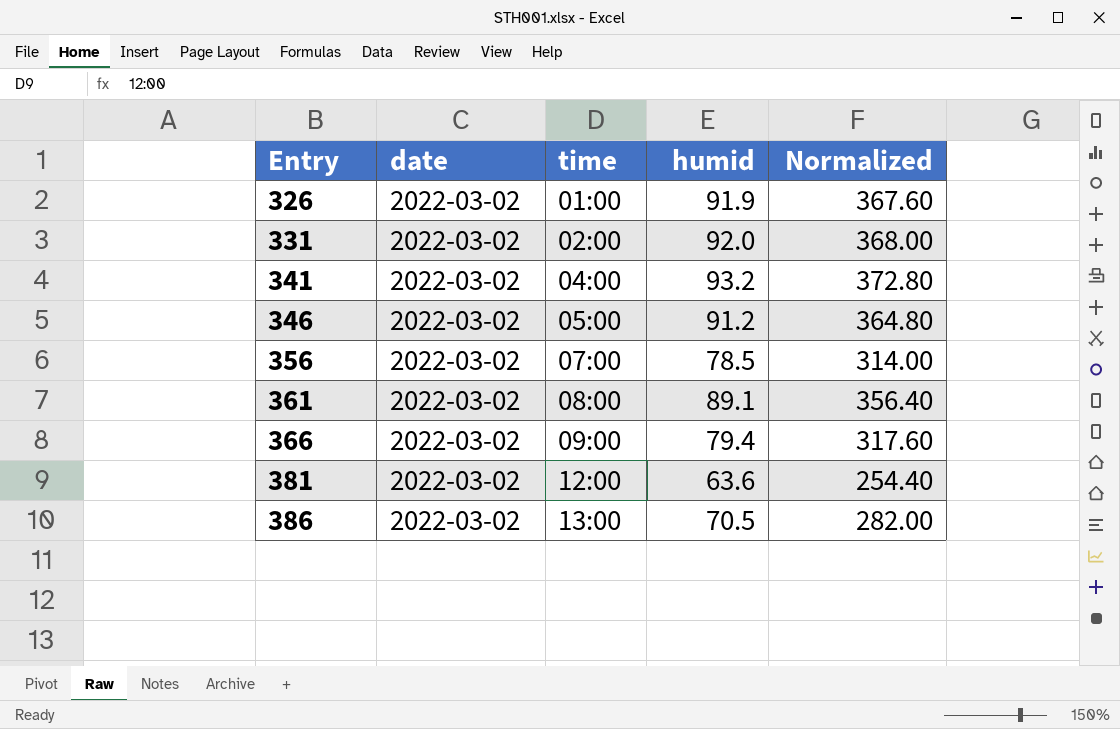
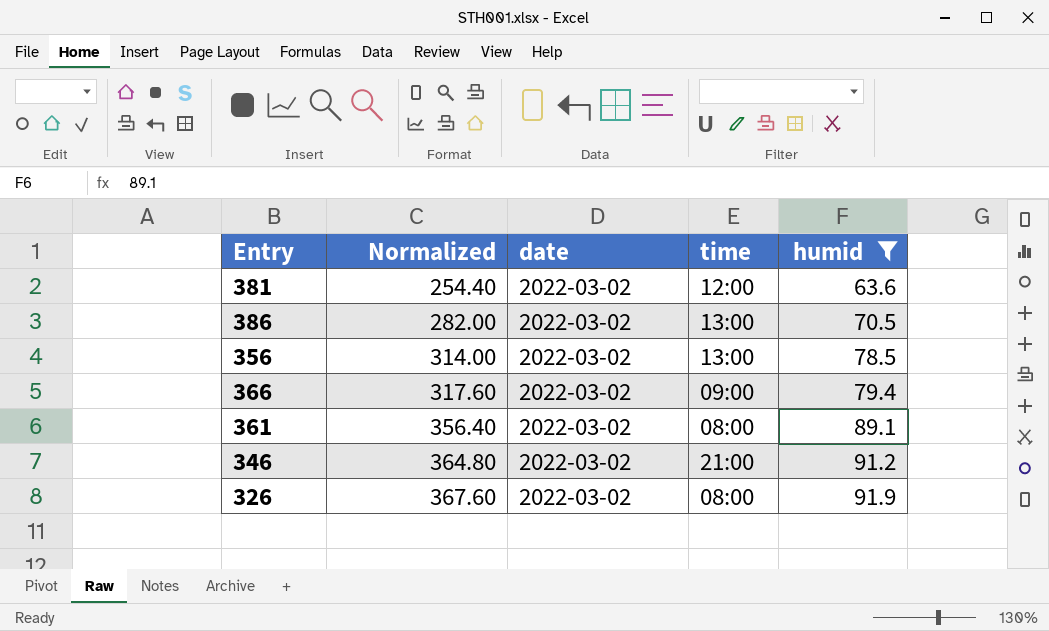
filter: none -> humid <= 91.9
row order: Entry ascending -> Normalized ascending
column Normalized | position: 5 -> 2
356 | time: 07:00 -> 13:00
346 | time: 05:00 -> 21:00
326 | time: 01:00 -> 08:00

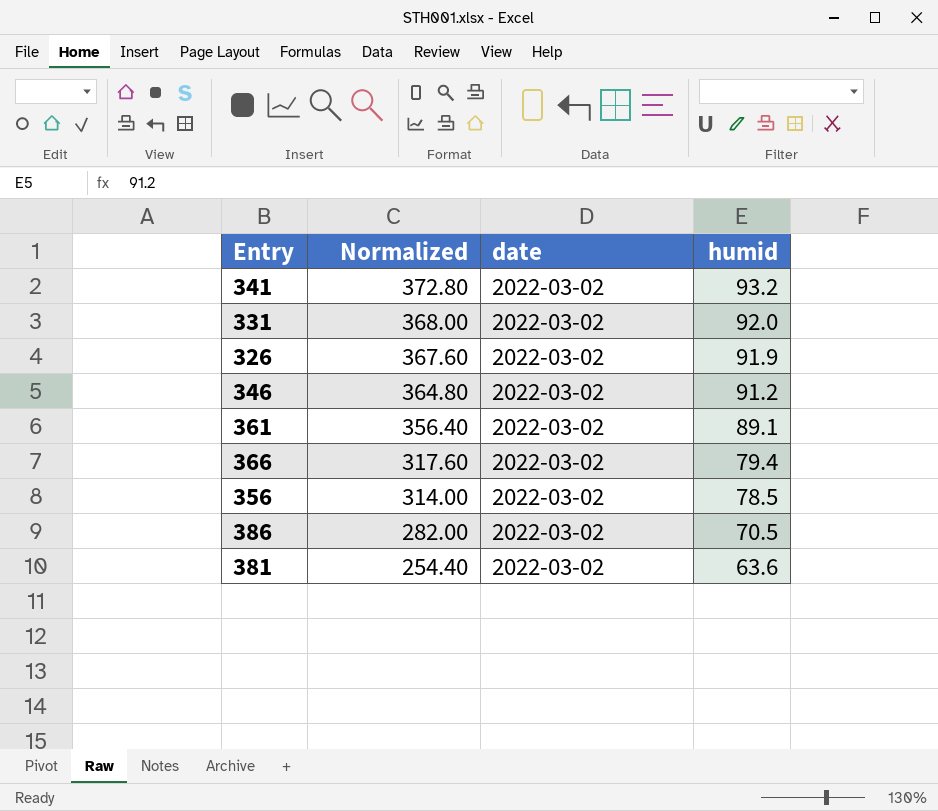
filter: humid <= 91.9 -> none
row order: Normalized ascending -> Normalized descending
column time | position: 4 -> none

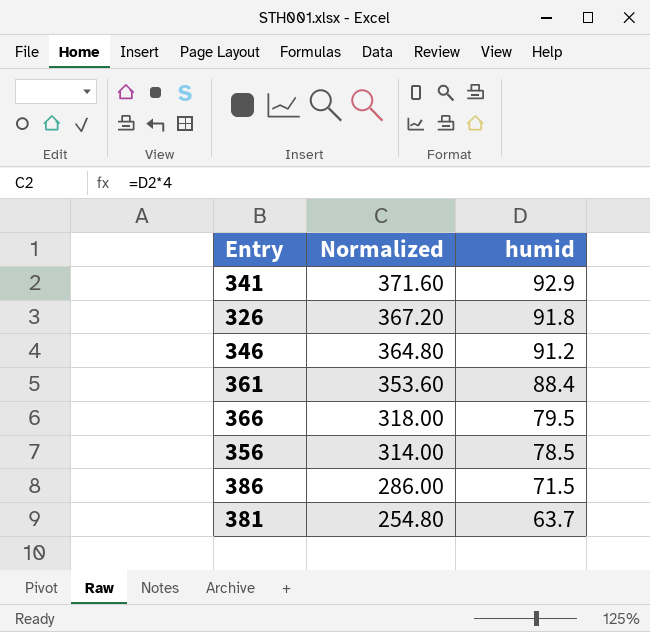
column date | position: 3 -> none
row 331: 368.00 | 2022-03-02 | 92.0 -> none
341 | Normalized: 372.80 -> 371.60
341 | humid: 93.2 -> 92.9
326 | Normalized: 367.60 -> 367.20
326 | humid: 91.9 -> 91.8
361 | Normalized: 356.40 -> 353.60
361 | humid: 89.1 -> 88.4
366 | Normalized: 317.60 -> 318.00
366 | humid: 79.4 -> 79.5
386 | Normalized: 282.00 -> 286.00
386 | humid: 70.5 -> 71.5
381 | Normalized: 254.40 -> 254.80
381 | humid: 63.6 -> 63.7

